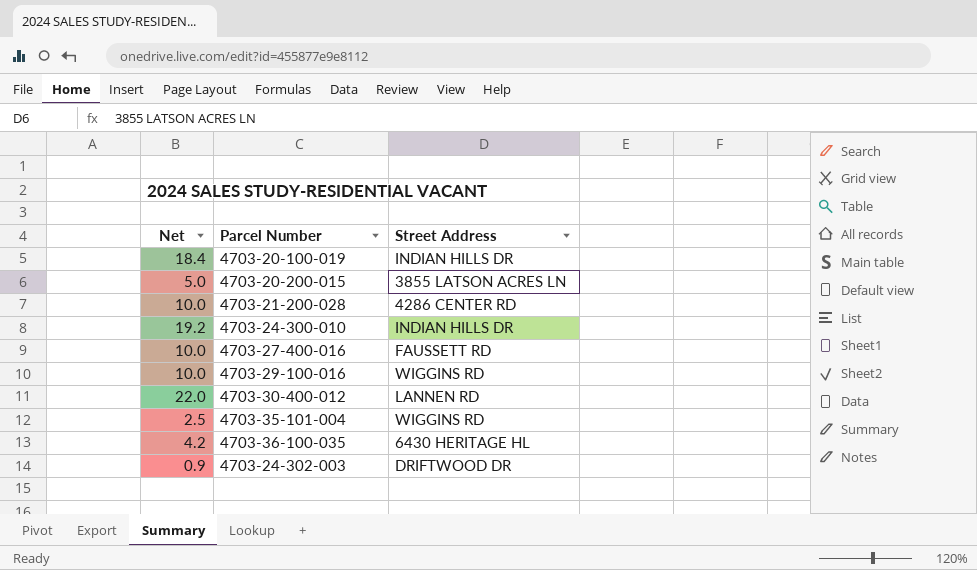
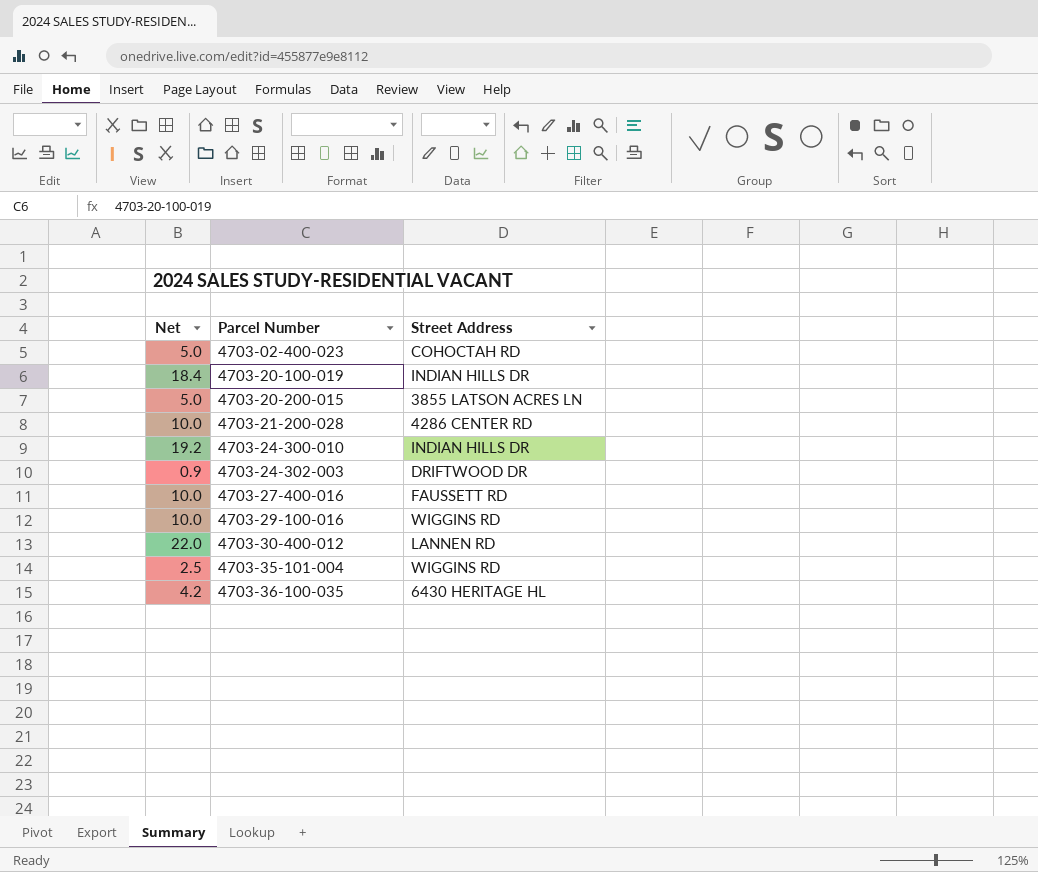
row order: none -> Parcel Number ascending
row 4703-02-400-023: none -> 5.0 | COHOCTAH RD

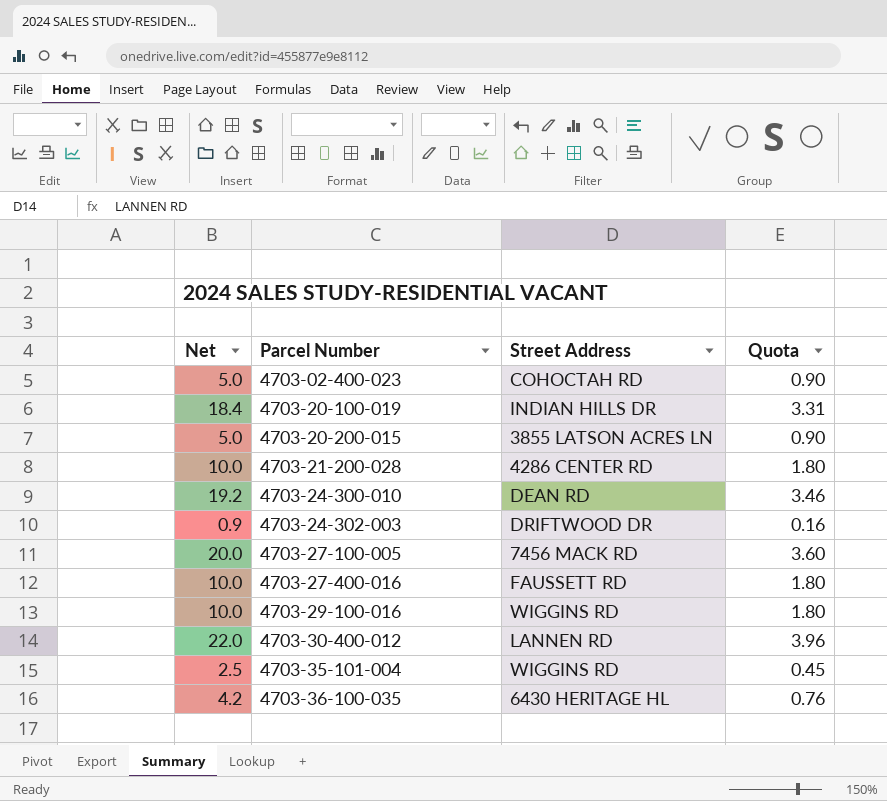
column Quota | formula: none -> [Net] * 0.18
4703-24-300-010 | Street Address: INDIAN HILLS DR -> DEAN RD
row 4703-27-100-005: none -> 20.0 | 7456 MACK RD | 3.60

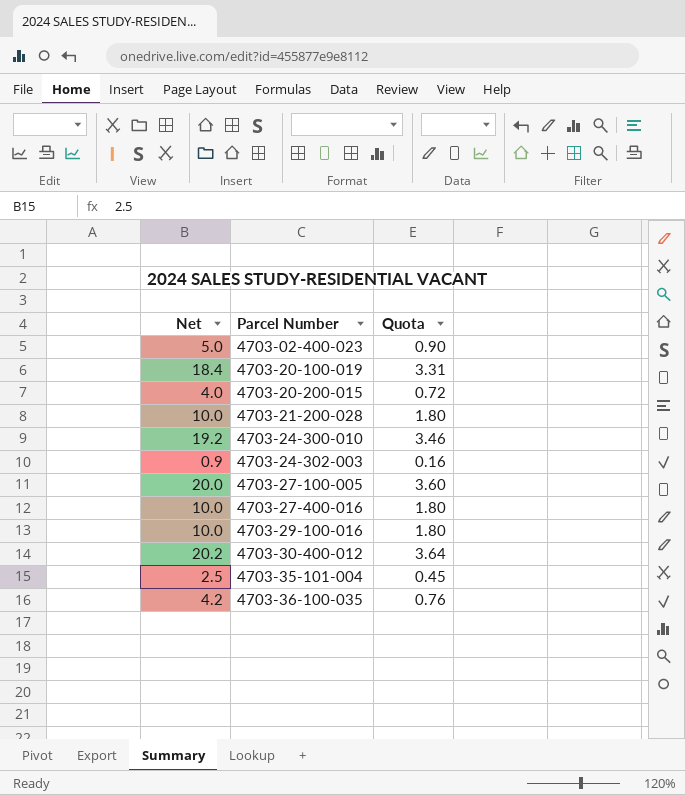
column Street Address | position: 3 -> none
4703-20-200-015 | Net: 5.0 -> 4.0
4703-20-200-015 | Quota: 0.90 -> 0.72
4703-30-400-012 | Net: 22.0 -> 20.2
4703-30-400-012 | Quota: 3.96 -> 3.64

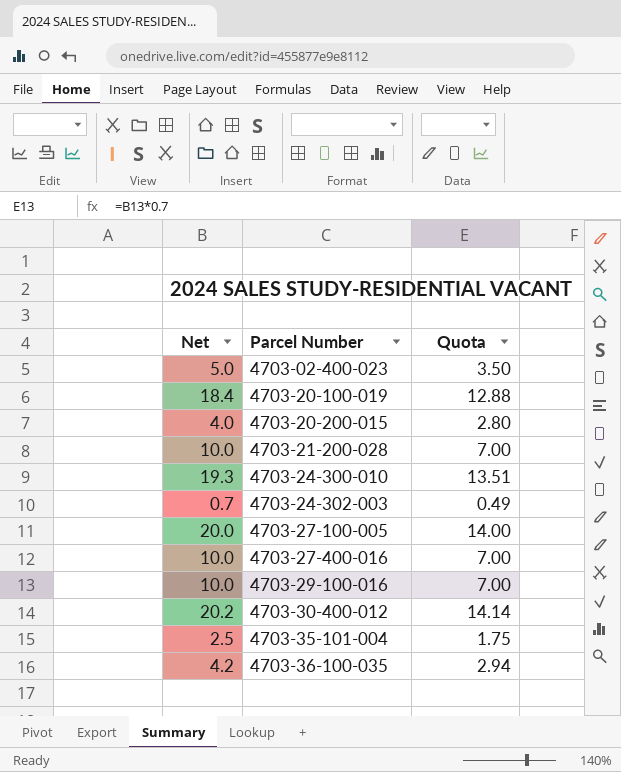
column Quota | formula: [Net] * 0.18 -> [Net] * 0.7
4703-24-300-010 | Net: 19.2 -> 19.3
4703-24-302-003 | Net: 0.9 -> 0.7

